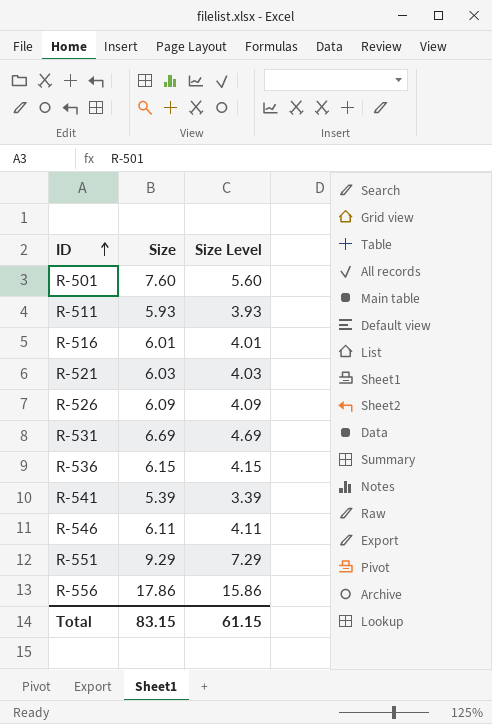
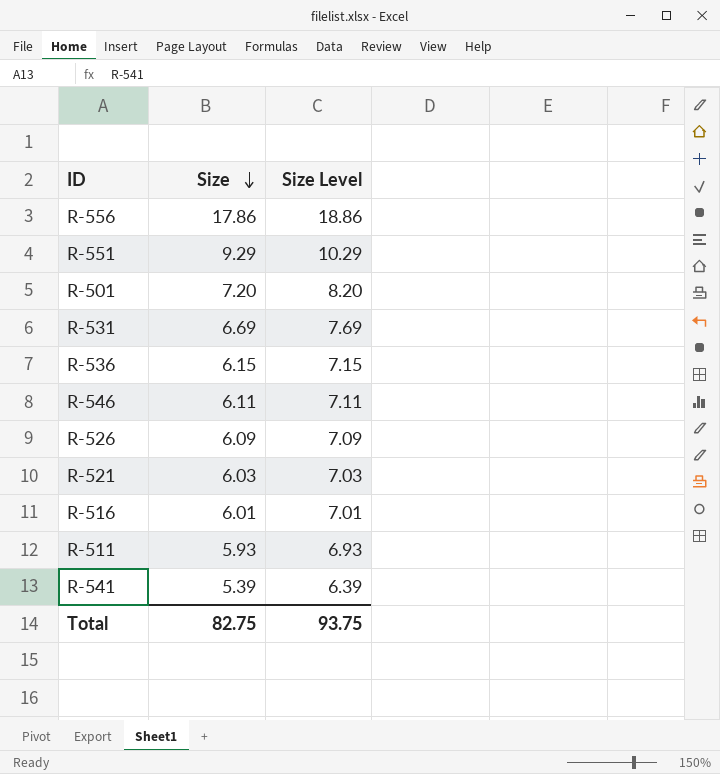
row order: ID ascending -> Size descending
column Size Level | formula: [Size] - 2 -> [Size] + 1
R-501 | Size: 7.60 -> 7.20
Total | Size: 83.15 -> 82.75
Total | Size Level: 61.15 -> 93.75

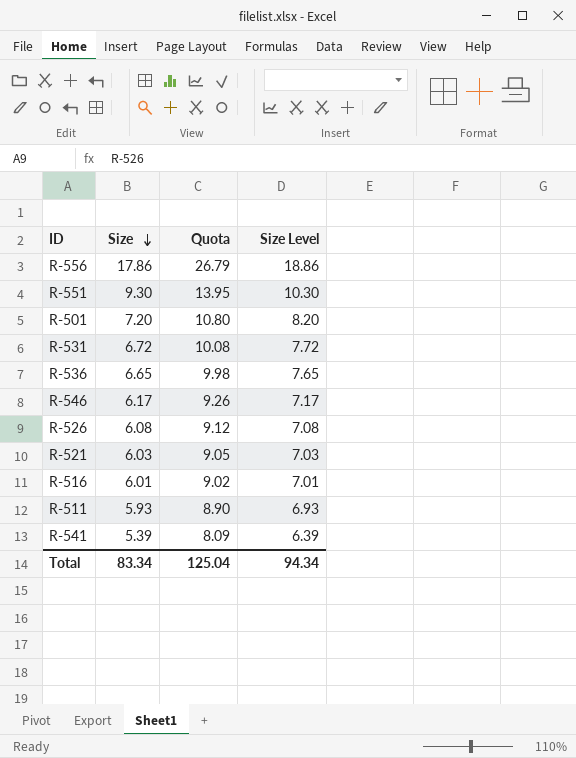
column Quota | formula: none -> [Size] * 1.5
R-551 | Size: 9.29 -> 9.30
R-551 | Size Level: 10.29 -> 10.30
R-531 | Size: 6.69 -> 6.72
R-531 | Size Level: 7.69 -> 7.72
R-536 | Size: 6.15 -> 6.65
R-536 | Size Level: 7.15 -> 7.65
R-546 | Size: 6.11 -> 6.17
R-546 | Size Level: 7.11 -> 7.17
R-526 | Size: 6.09 -> 6.08
R-526 | Size Level: 7.09 -> 7.08
Total | Size: 82.75 -> 83.34
Total | Size Level: 93.75 -> 94.34

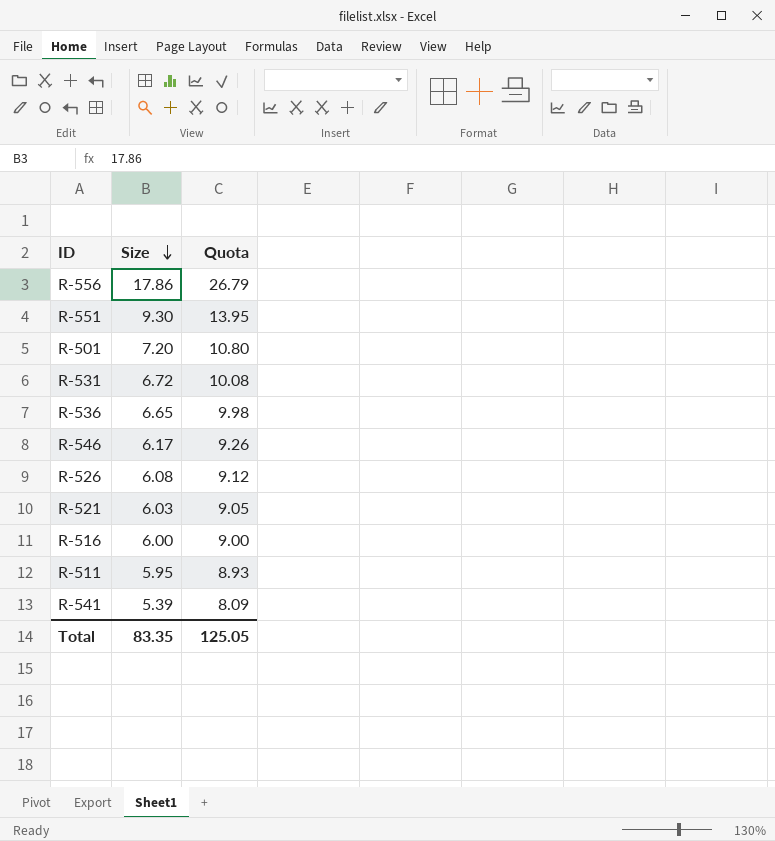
column Size Level | formula: [Size] + 1 -> none
R-516 | Size: 6.01 -> 6.00
R-516 | Quota: 9.02 -> 9.00
R-511 | Size: 5.93 -> 5.95
R-511 | Quota: 8.90 -> 8.93
Total | Size: 83.34 -> 83.35
Total | Quota: 125.04 -> 125.05

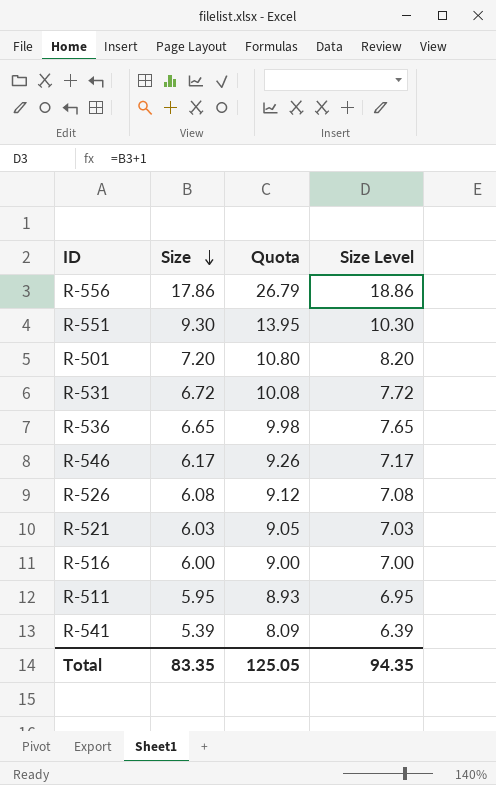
column Size Level | formula: none -> [Size] + 1

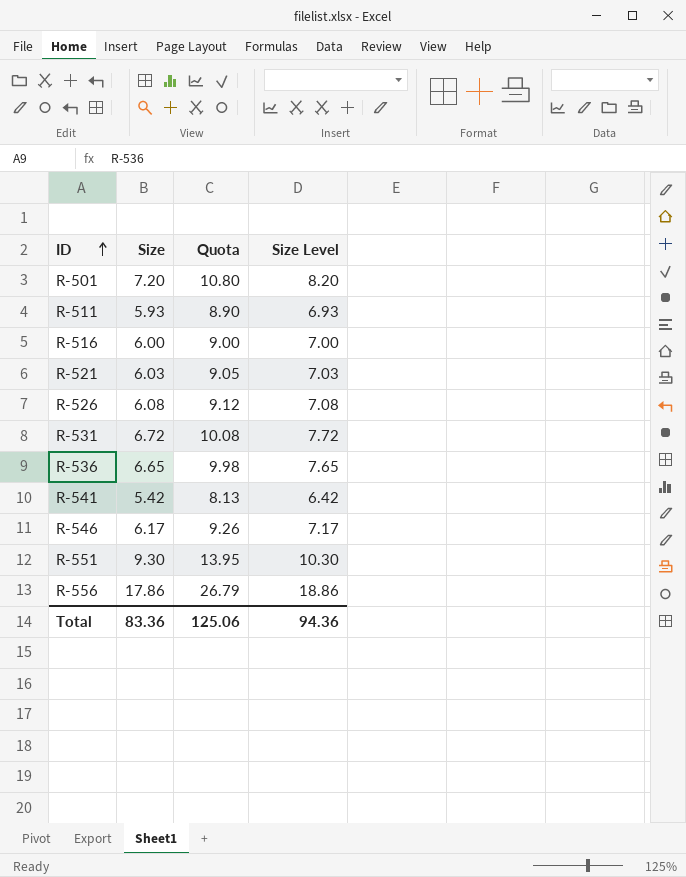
row order: Size descending -> ID ascending
R-511 | Size: 5.95 -> 5.93
R-511 | Quota: 8.93 -> 8.90
R-511 | Size Level: 6.95 -> 6.93
R-541 | Size: 5.39 -> 5.42
R-541 | Quota: 8.09 -> 8.13
R-541 | Size Level: 6.39 -> 6.42
Total | Size: 83.35 -> 83.36
Total | Quota: 125.05 -> 125.06
Total | Size Level: 94.35 -> 94.36

